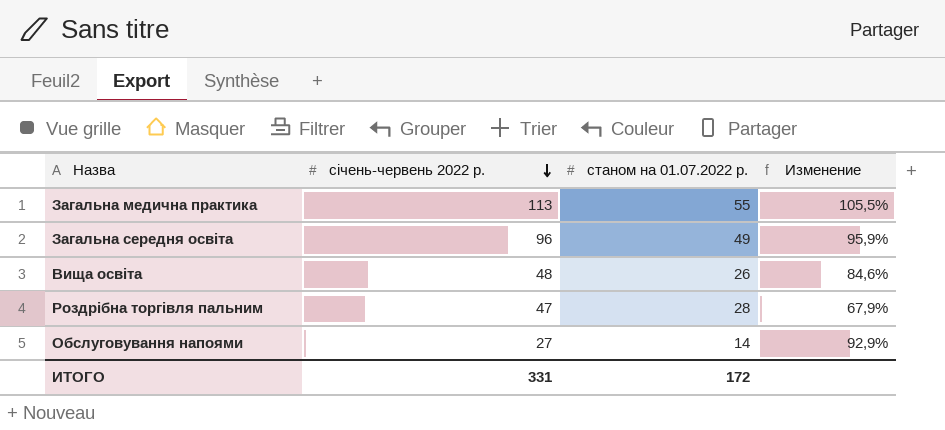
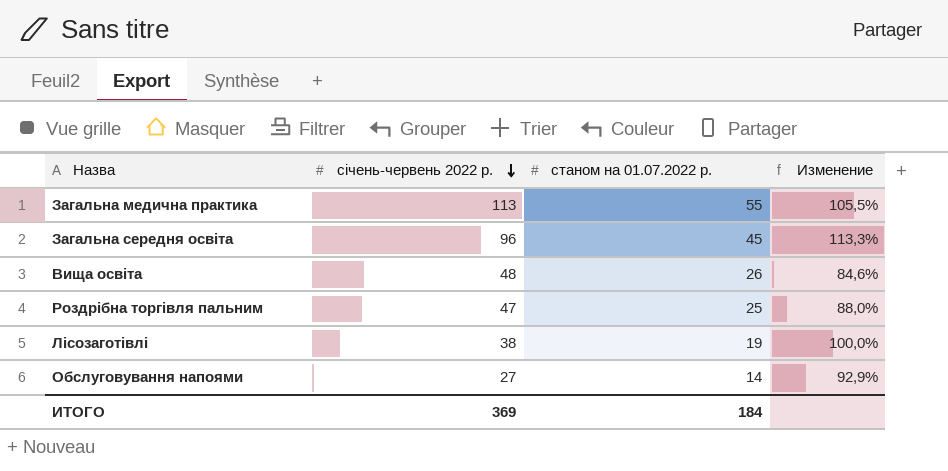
Загальна середня освіта | станом на 01.07.2022 р.: 49 -> 45
Загальна середня освіта | Изменение: 95,9% -> 113,3%
Роздрібна торгівля пальним | станом на 01.07.2022 р.: 28 -> 25
Роздрібна торгівля пальним | Изменение: 67,9% -> 88,0%
row Лісозаготівлі: none -> 38 | 19 | 100,0%
ИТОГО | січень-червень 2022 р.: 331 -> 369
ИТОГО | станом на 01.07.2022 р.: 172 -> 184

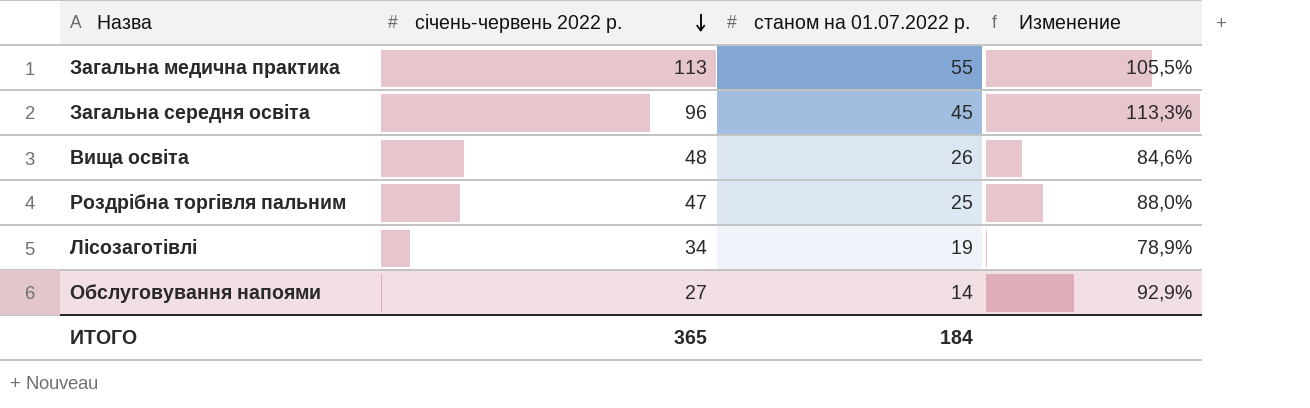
Лісозаготівлі | січень-червень 2022 р.: 38 -> 34
Лісозаготівлі | Изменение: 100,0% -> 78,9%
ИТОГО | січень-червень 2022 р.: 369 -> 365

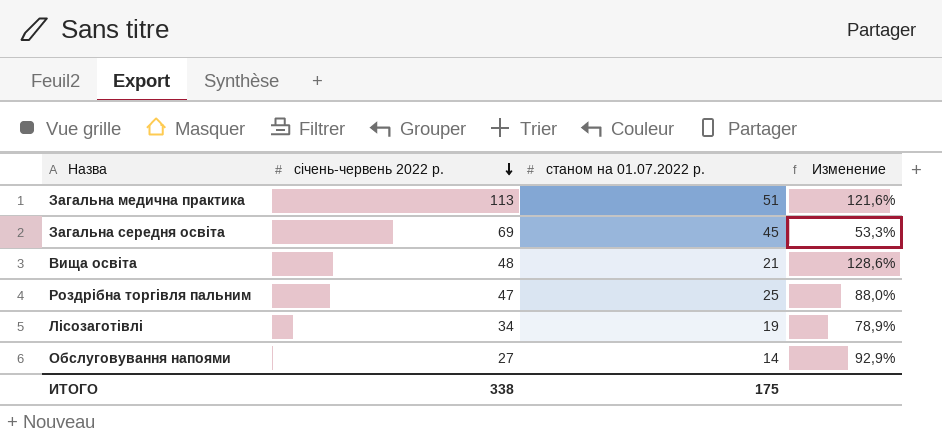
Загальна медична практика | станом на 01.07.2022 р.: 55 -> 51
Загальна медична практика | Изменение: 105,5% -> 121,6%
Загальна середня освіта | січень-червень 2022 р.: 96 -> 69
Загальна середня освіта | Изменение: 113,3% -> 53,3%
Вища освіта | станом на 01.07.2022 р.: 26 -> 21
Вища освіта | Изменение: 84,6% -> 128,6%
ИТОГО | січень-червень 2022 р.: 365 -> 338
ИТОГО | станом на 01.07.2022 р.: 184 -> 175

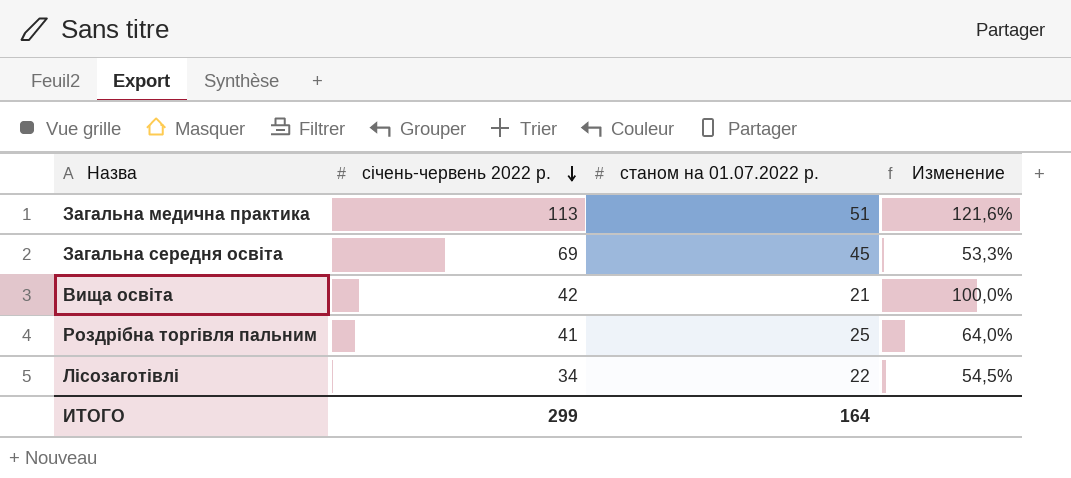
row Обслуговування напоями: 27 | 14 | 92,9% -> none
Вища освіта | січень-червень 2022 р.: 48 -> 42
Вища освіта | Изменение: 128,6% -> 100,0%
Роздрібна торгівля пальним | січень-червень 2022 р.: 47 -> 41
Роздрібна торгівля пальним | Изменение: 88,0% -> 64,0%
Лісозаготівлі | станом на 01.07.2022 р.: 19 -> 22
Лісозаготівлі | Изменение: 78,9% -> 54,5%
ИТОГО | січень-червень 2022 р.: 338 -> 299
ИТОГО | станом на 01.07.2022 р.: 175 -> 164

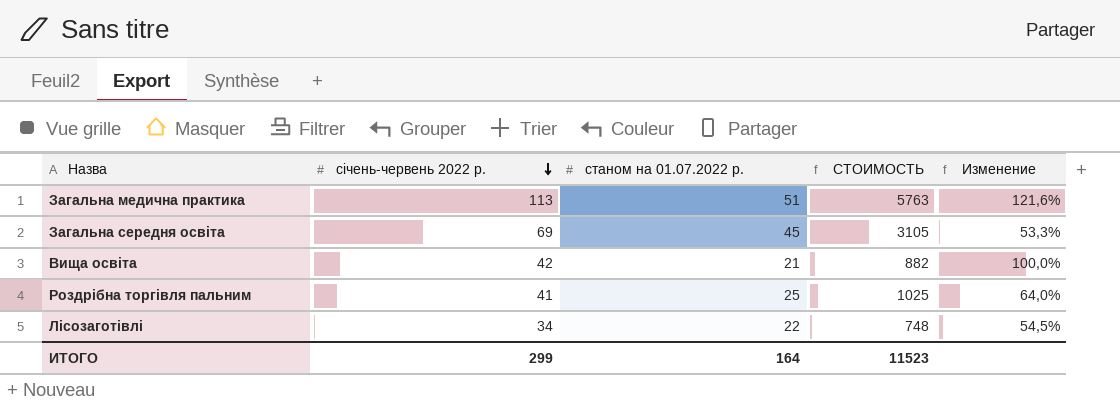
column СТОИМОСТЬ | formula: none -> [січень-червень 2022 р.] * [станом на 01.07.2022 р.]

